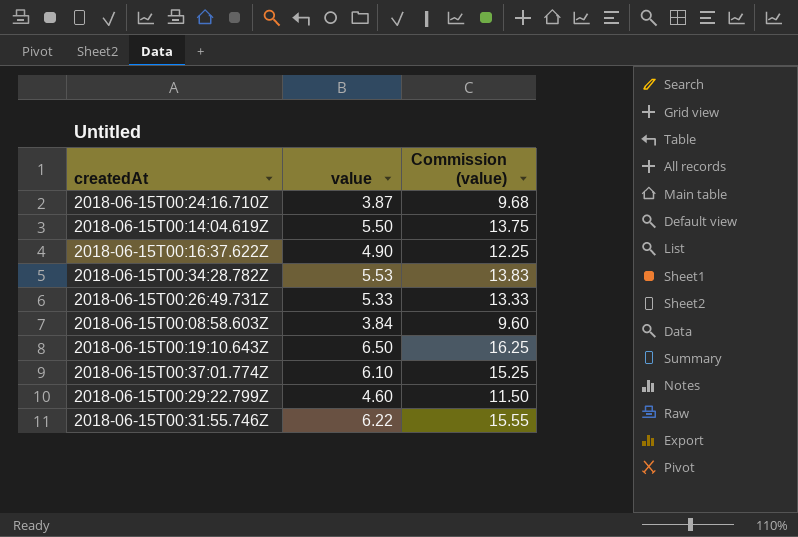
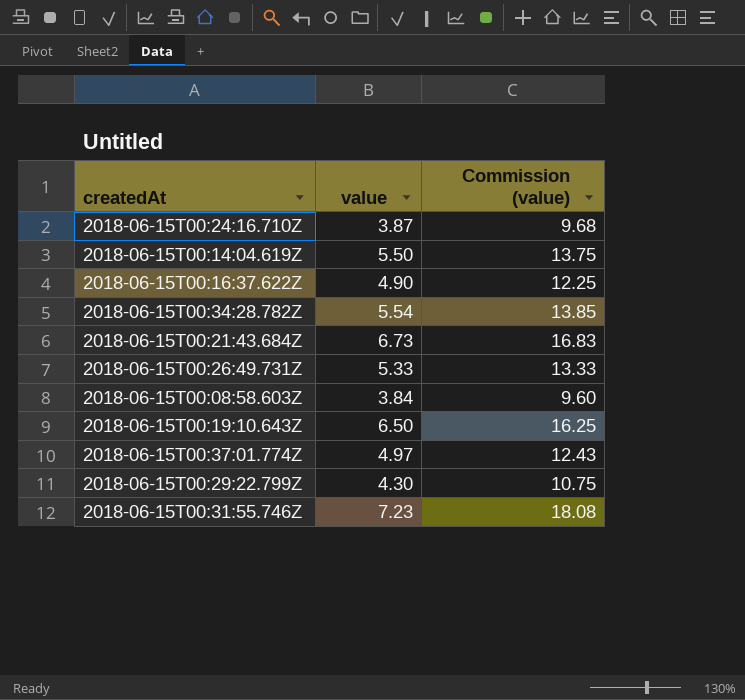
2018-06-15T00:34:28.782Z | value: 5.53 -> 5.54
2018-06-15T00:34:28.782Z | Commission (value): 13.83 -> 13.85
row 2018-06-15T00:21:43.684Z: none -> 6.73 | 16.83
2018-06-15T00:37:01.774Z | value: 6.10 -> 4.97
2018-06-15T00:37:01.774Z | Commission (value): 15.25 -> 12.43
2018-06-15T00:29:22.799Z | value: 4.60 -> 4.30
2018-06-15T00:29:22.799Z | Commission (value): 11.50 -> 10.75
2018-06-15T00:31:55.746Z | value: 6.22 -> 7.23
2018-06-15T00:31:55.746Z | Commission (value): 15.55 -> 18.08

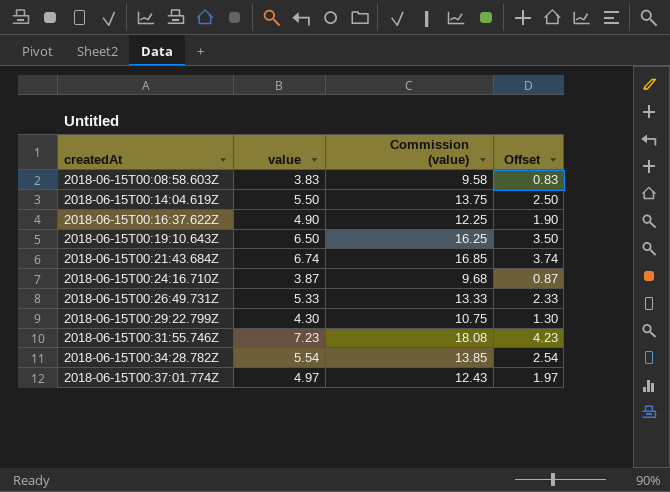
row order: none -> createdAt ascending
column Offset | formula: none -> [value] - 3
2018-06-15T00:08:58.603Z | value: 3.84 -> 3.83
2018-06-15T00:08:58.603Z | Commission (value): 9.60 -> 9.58
2018-06-15T00:21:43.684Z | value: 6.73 -> 6.74
2018-06-15T00:21:43.684Z | Commission (value): 16.83 -> 16.85

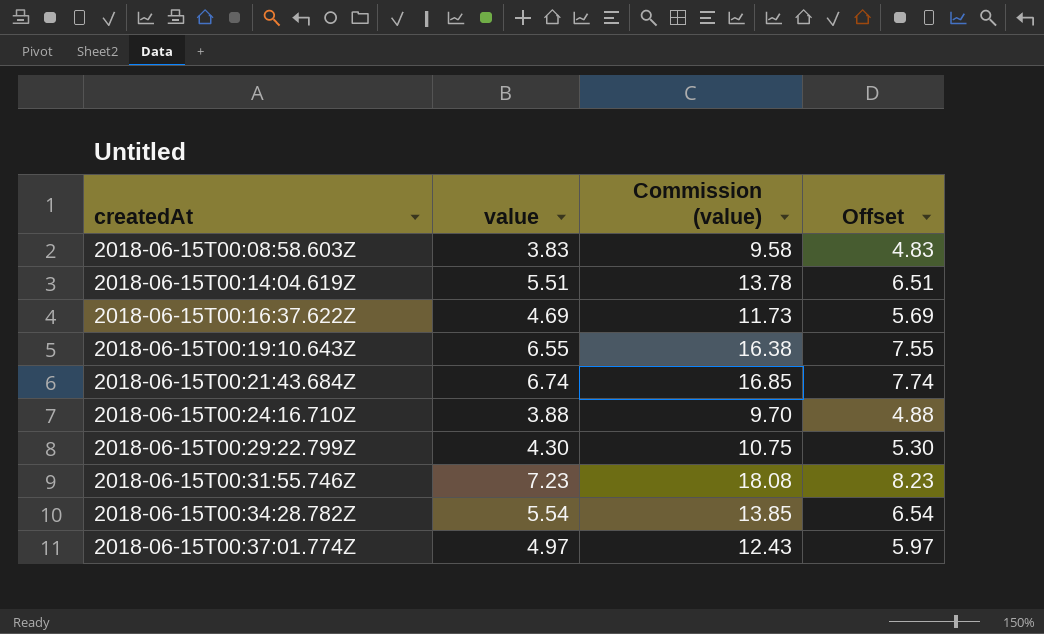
column Offset | formula: [value] - 3 -> [value] + 1
row 2018-06-15T00:26:49.731Z: 5.33 | 13.33 | 2.33 -> none
2018-06-15T00:14:04.619Z | value: 5.50 -> 5.51
2018-06-15T00:14:04.619Z | Commission (value): 13.75 -> 13.78
2018-06-15T00:16:37.622Z | value: 4.90 -> 4.69
2018-06-15T00:16:37.622Z | Commission (value): 12.25 -> 11.73
2018-06-15T00:19:10.643Z | value: 6.50 -> 6.55
2018-06-15T00:19:10.643Z | Commission (value): 16.25 -> 16.38
2018-06-15T00:24:16.710Z | value: 3.87 -> 3.88
2018-06-15T00:24:16.710Z | Commission (value): 9.68 -> 9.70

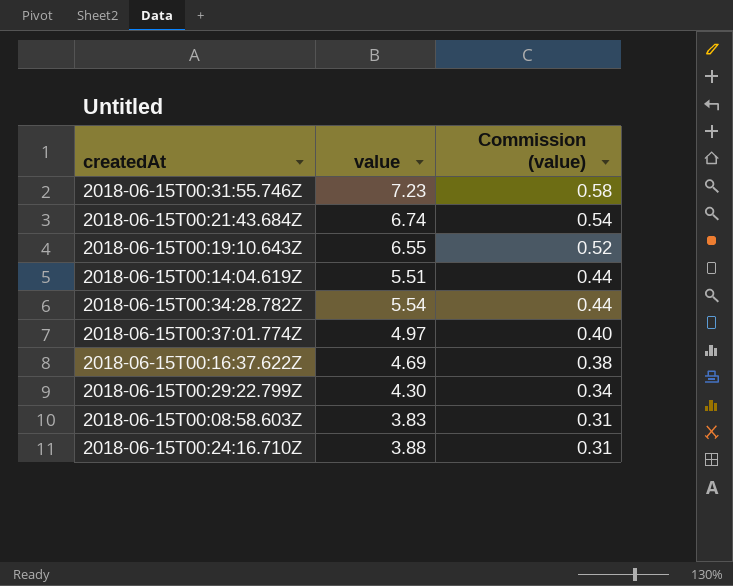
row order: createdAt ascending -> Commission (value) descending
column Offset | formula: [value] + 1 -> none
column Commission (value) | formula: [value] * 2.5 -> [value] * 0.08

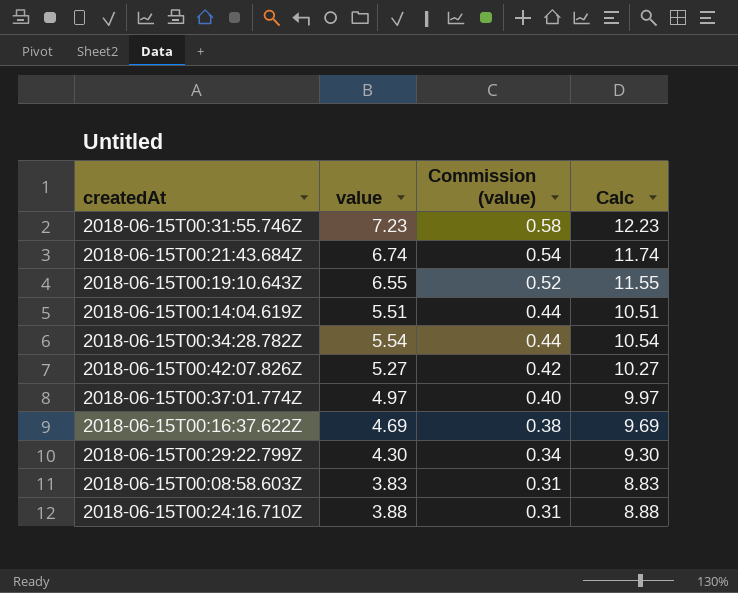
column Calc | formula: none -> [value] + 5
row 2018-06-15T00:42:07.826Z: none -> 5.27 | 0.42 | 10.27

